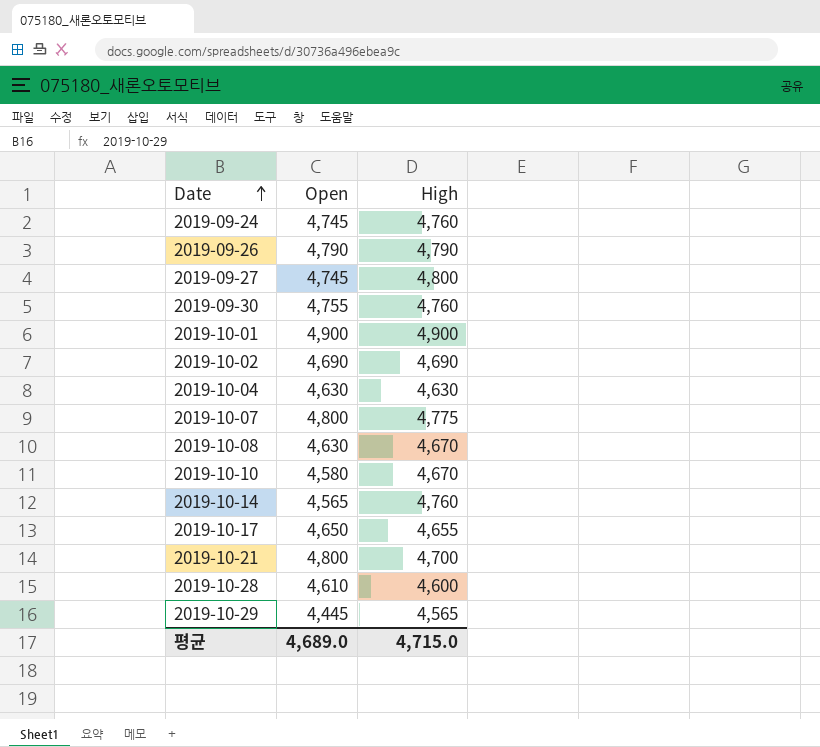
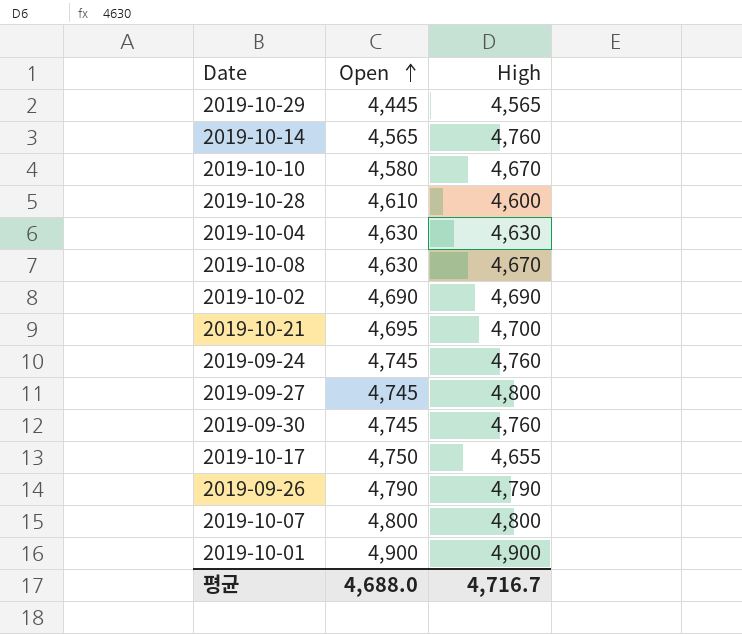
row order: Date ascending -> Open ascending
2019-10-21 | Open: 4,800 -> 4,695
2019-09-30 | Open: 4,755 -> 4,745
2019-10-17 | Open: 4,650 -> 4,750
2019-10-07 | High: 4,775 -> 4,800
평균 | Open: 4,689.0 -> 4,688.0
평균 | High: 4,715.0 -> 4,716.7

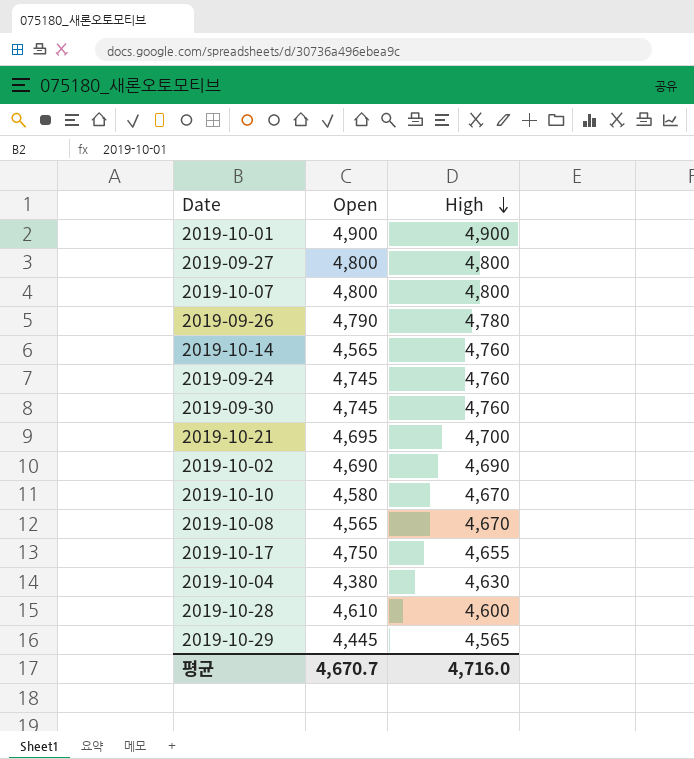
row order: Open ascending -> High descending
2019-09-27 | Open: 4,745 -> 4,800
2019-09-26 | High: 4,790 -> 4,780
2019-10-08 | Open: 4,630 -> 4,565
2019-10-04 | Open: 4,630 -> 4,380
평균 | Open: 4,688.0 -> 4,670.7
평균 | High: 4,716.7 -> 4,716.0

